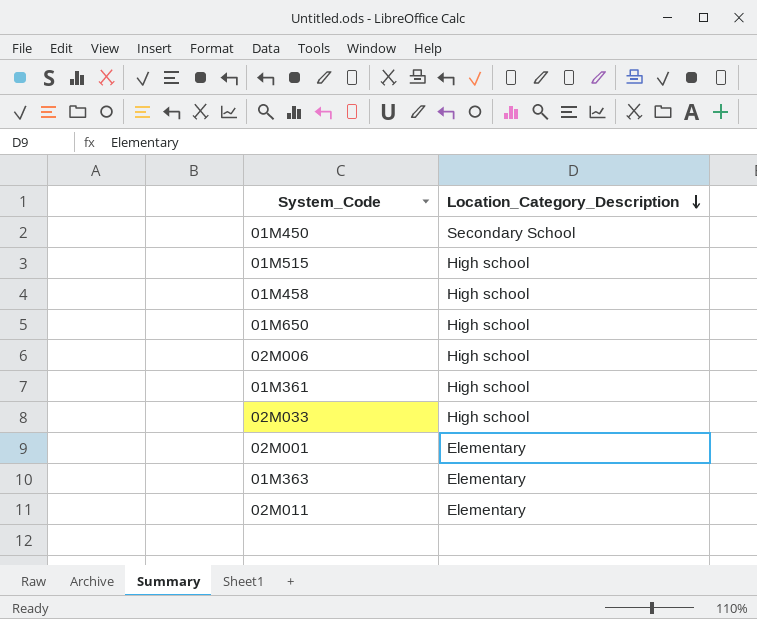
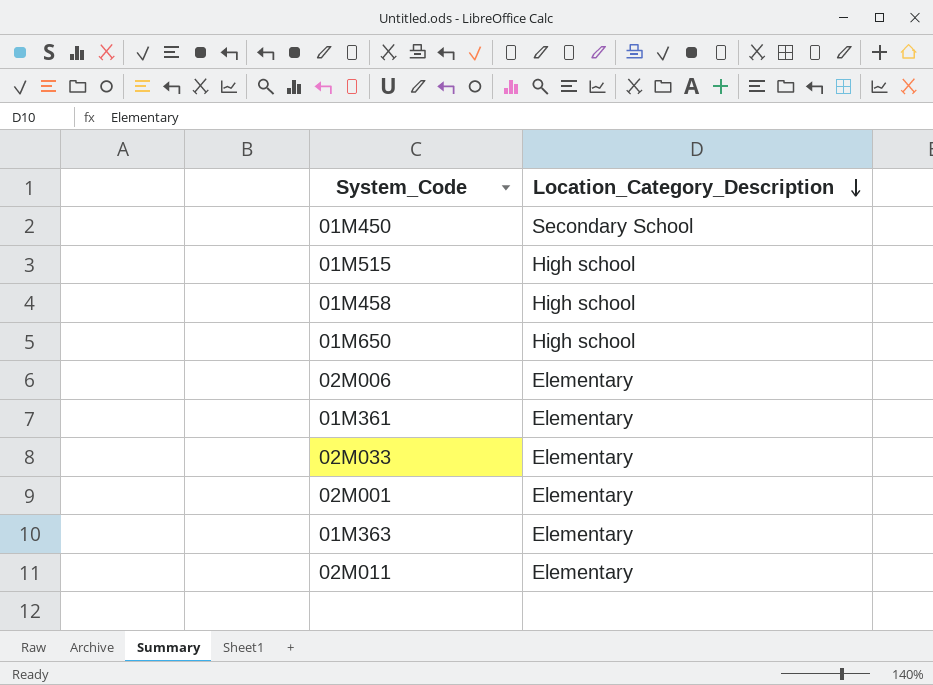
02M006 | Location_Category_Description: High school -> Elementary
01M361 | Location_Category_Description: High school -> Elementary
02M033 | Location_Category_Description: High school -> Elementary

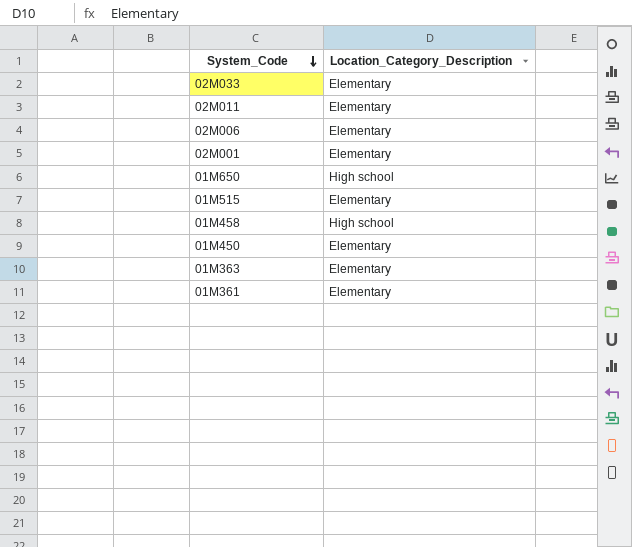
row order: Location_Category_Description descending -> System_Code descending
01M515 | Location_Category_Description: High school -> Elementary
01M450 | Location_Category_Description: Secondary School -> Elementary

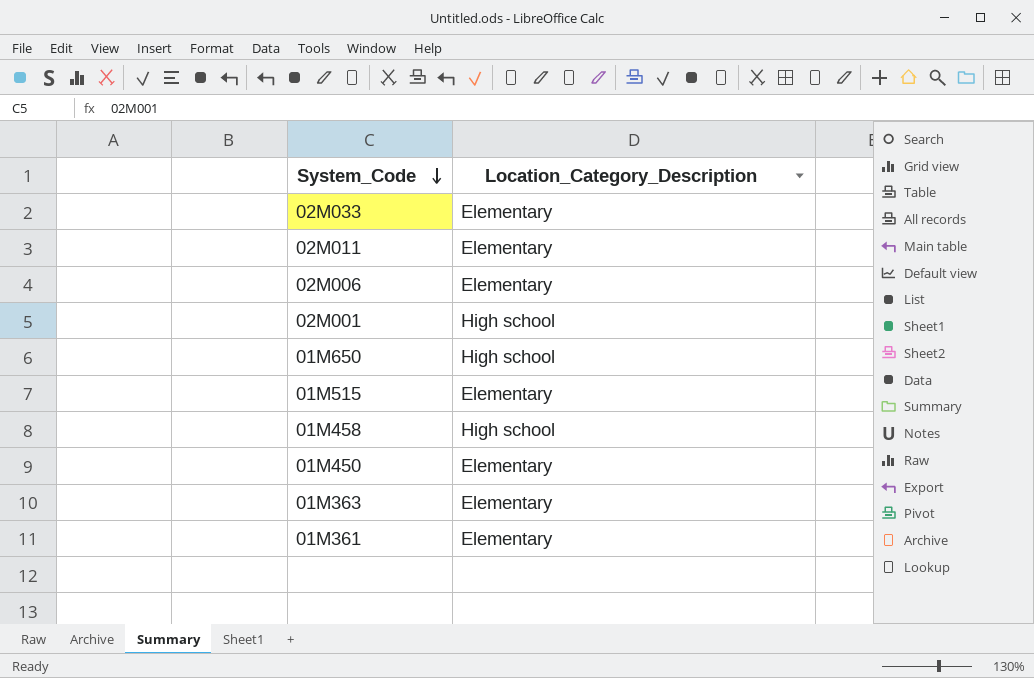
02M001 | Location_Category_Description: Elementary -> High school

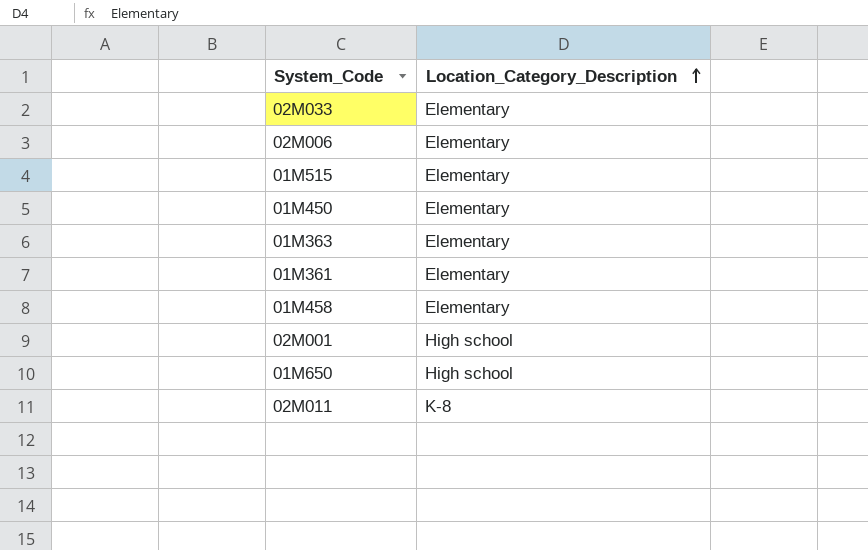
row order: System_Code descending -> Location_Category_Description ascending
01M458 | Location_Category_Description: High school -> Elementary
02M011 | Location_Category_Description: Elementary -> K-8

